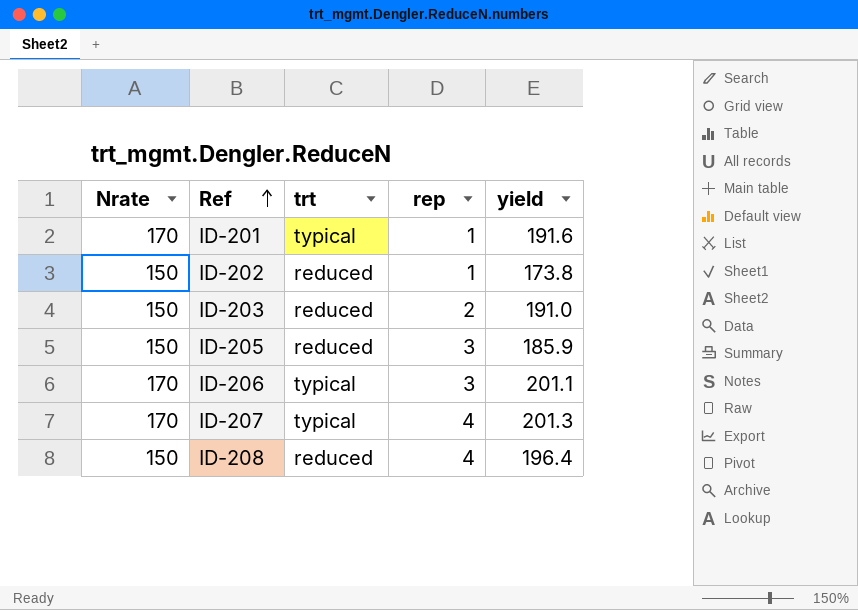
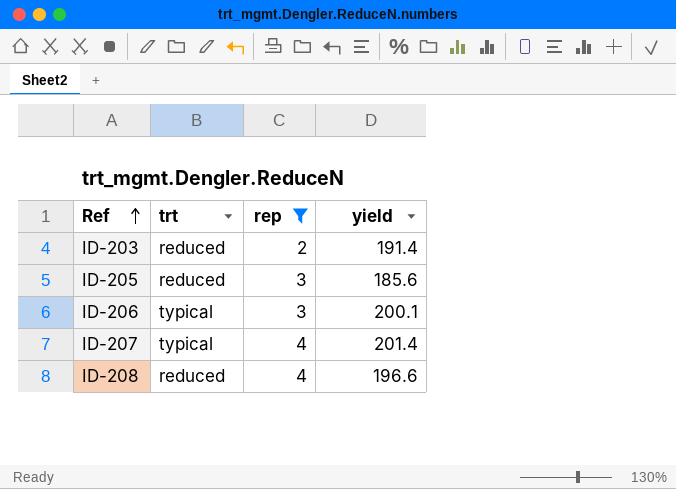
filter: none -> rep != 1
column Nrate | position: 1 -> none
ID-203 | yield: 191.0 -> 191.4
ID-205 | yield: 185.9 -> 185.6
ID-206 | yield: 201.1 -> 200.1
ID-207 | yield: 201.3 -> 201.4
ID-208 | yield: 196.4 -> 196.6

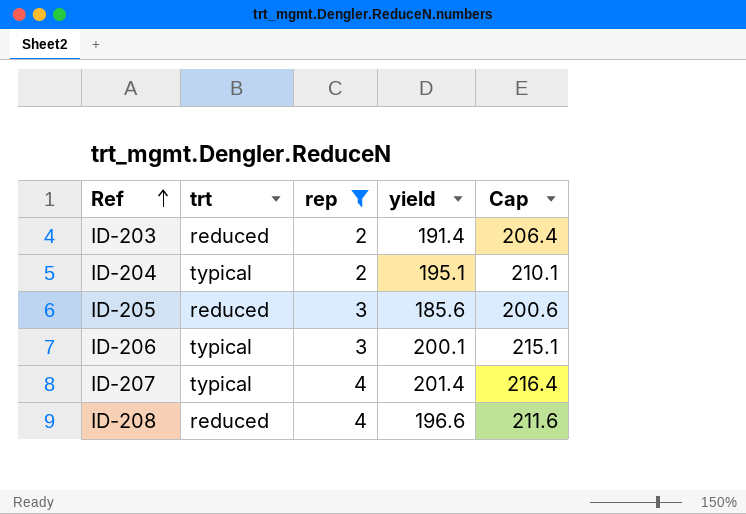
column Cap | formula: none -> [yield] + 15
row ID-204: none -> typical | 2 | 195.1 | 210.1

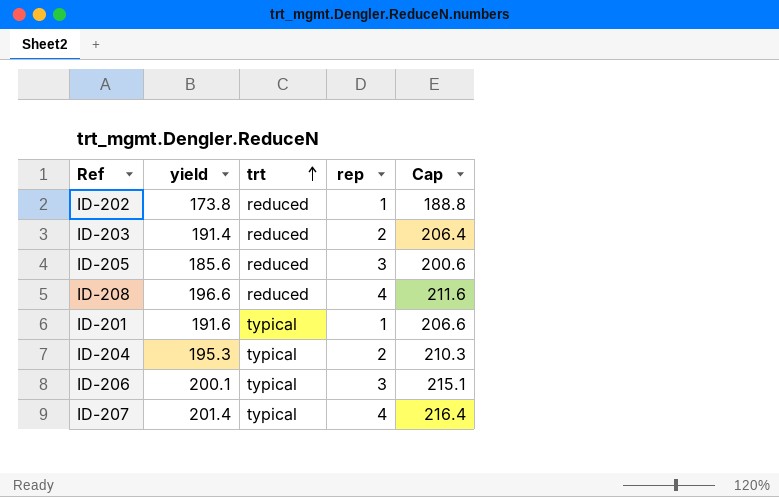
filter: rep != 1 -> none
row order: Ref ascending -> trt ascending
column yield | position: 4 -> 2
ID-204 | yield: 195.1 -> 195.3
ID-204 | Cap: 210.1 -> 210.3

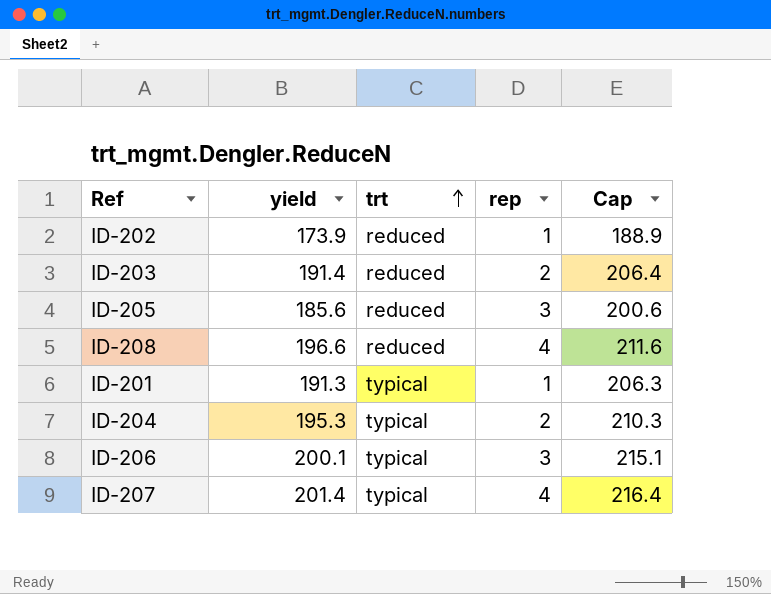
ID-202 | yield: 173.8 -> 173.9
ID-202 | Cap: 188.8 -> 188.9
ID-201 | yield: 191.6 -> 191.3
ID-201 | Cap: 206.6 -> 206.3

